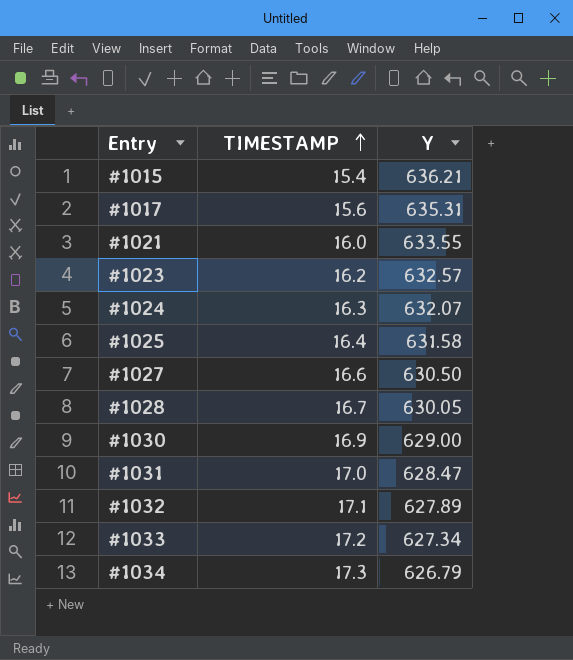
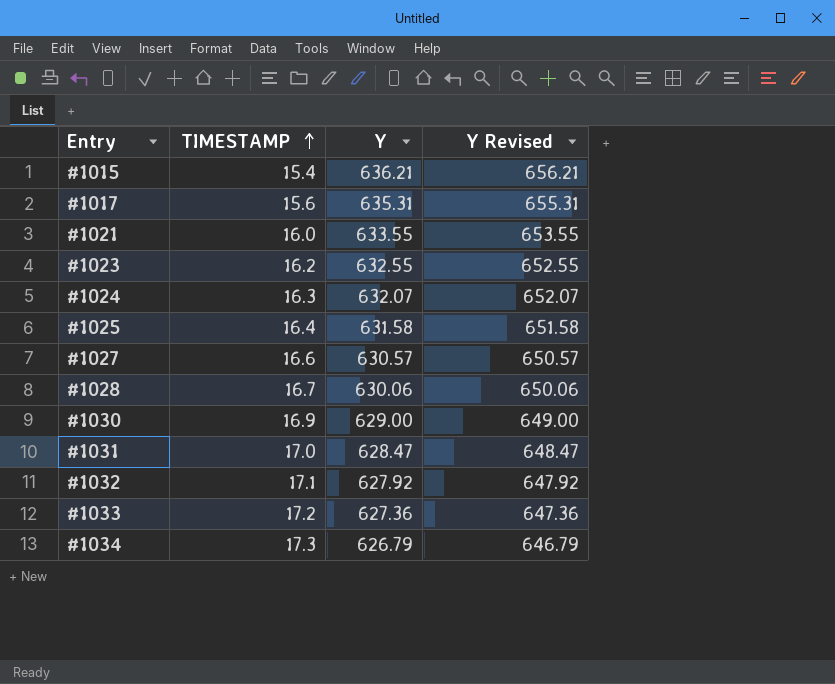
column Y Revised | formula: none -> [Y] + 20
#1023 | Y: 632.57 -> 632.55
#1027 | Y: 630.50 -> 630.57
#1028 | Y: 630.05 -> 630.06
#1032 | Y: 627.89 -> 627.92
#1033 | Y: 627.34 -> 627.36

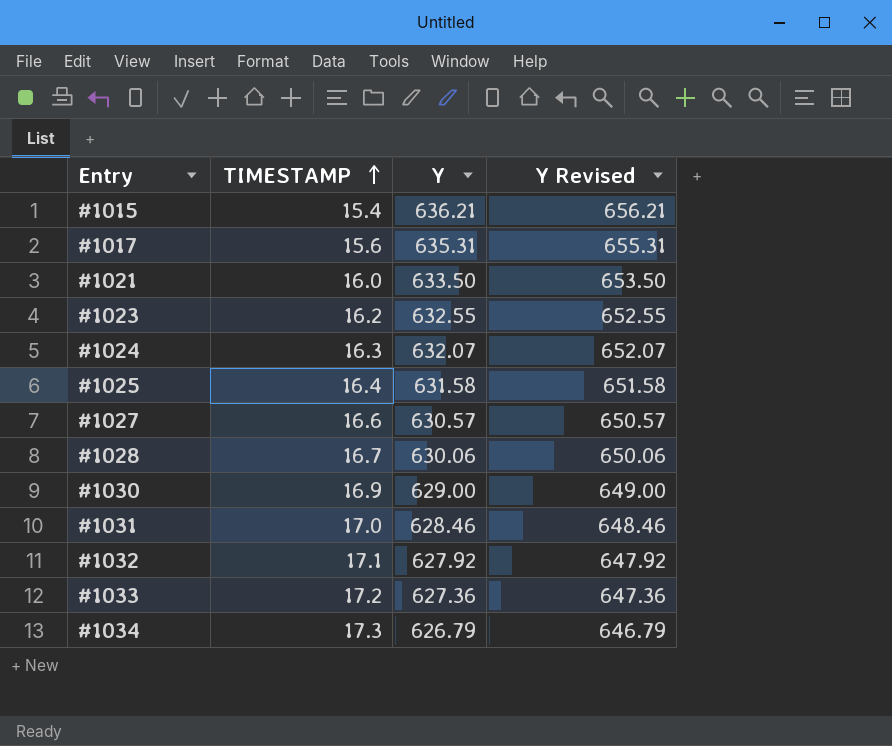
#1021 | Y: 633.55 -> 633.50
#1021 | Y Revised: 653.55 -> 653.50
#1031 | Y: 628.47 -> 628.46
#1031 | Y Revised: 648.47 -> 648.46

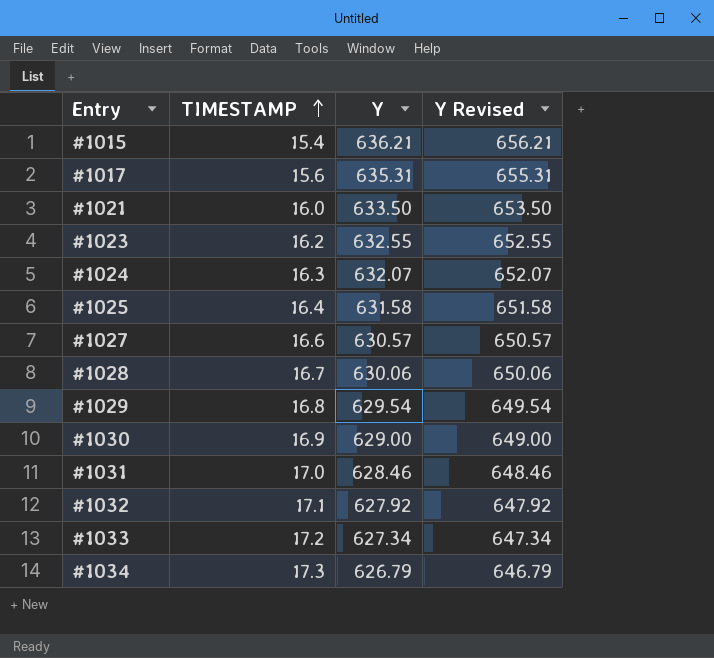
row #1029: none -> 16.8 | 629.54 | 649.54
#1033 | Y: 627.36 -> 627.34
#1033 | Y Revised: 647.36 -> 647.34

